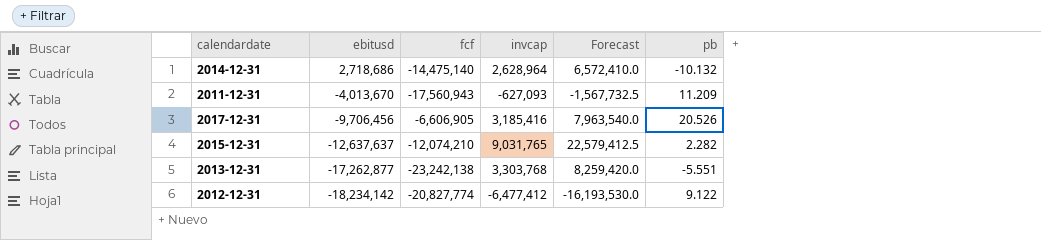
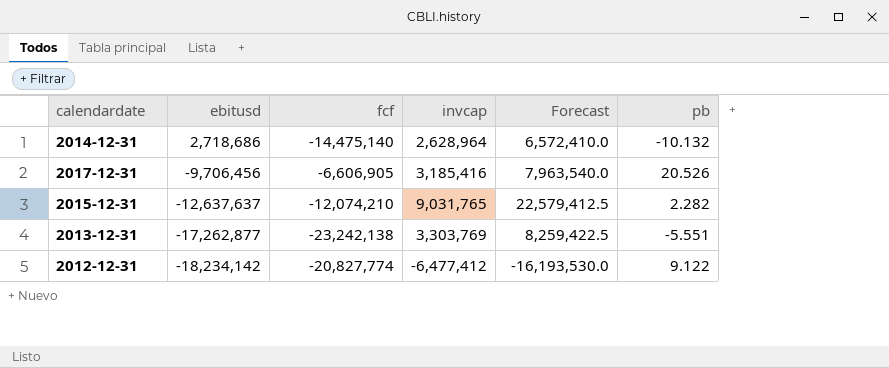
row 2011-12-31: -4,013,670 | -17,560,943 | -627,093 | -1,567,732.5 | 11.209 -> none
2013-12-31 | invcap: 3,303,768 -> 3,303,769
2013-12-31 | Forecast: 8,259,420.0 -> 8,259,422.5

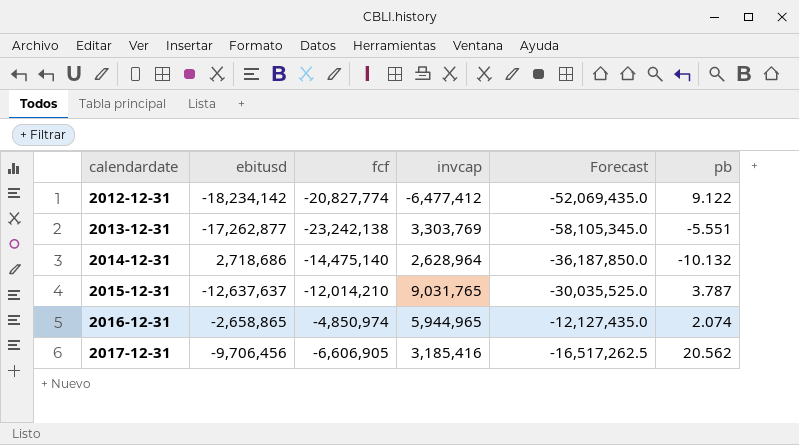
row order: ebitusd descending -> calendardate ascending
column Forecast | formula: [invcap] * 2.5 -> [fcf] * 2.5
2015-12-31 | fcf: -12,074,210 -> -12,014,210
2015-12-31 | pb: 2.282 -> 3.787
row 2016-12-31: none -> -2,658,865 | -4,850,974 | 5,944,965 | -12,127,435.0 | 2.074
2017-12-31 | pb: 20.526 -> 20.562

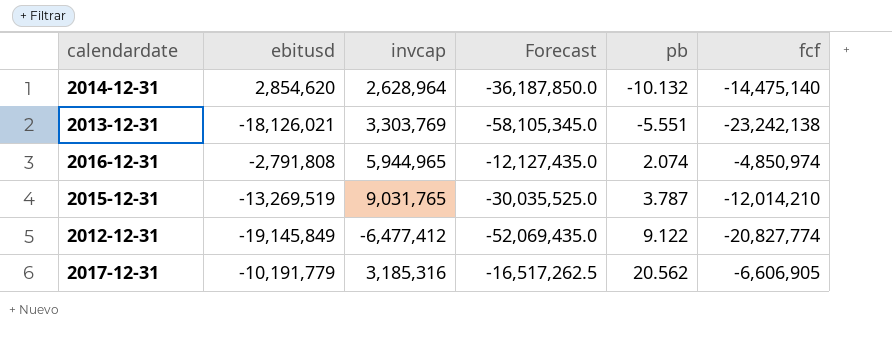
row order: calendardate ascending -> pb ascending
column fcf | position: 3 -> 6
2014-12-31 | ebitusd: 2,718,686 -> 2,854,620
2013-12-31 | ebitusd: -17,262,877 -> -18,126,021
2016-12-31 | ebitusd: -2,658,865 -> -2,791,808
2015-12-31 | ebitusd: -12,637,637 -> -13,269,519
2012-12-31 | ebitusd: -18,234,142 -> -19,145,849
2017-12-31 | ebitusd: -9,706,456 -> -10,191,779
2017-12-31 | invcap: 3,185,416 -> 3,185,316

